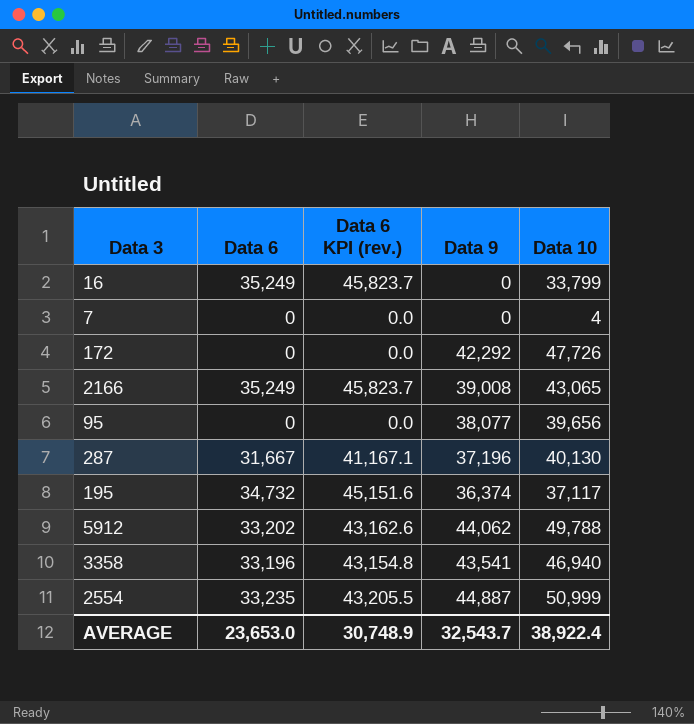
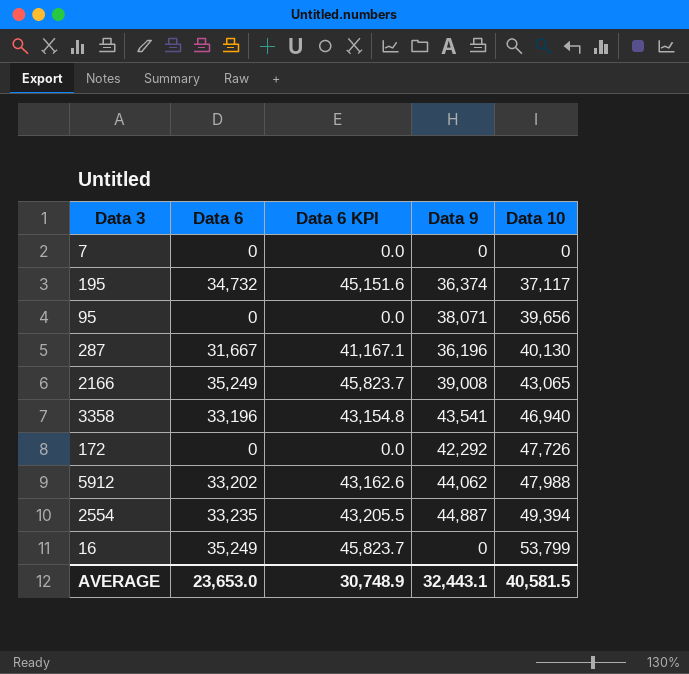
row order: none -> Data 10 ascending
column name: Data 6 KPI (rev.) -> Data 6 KPI
7 | Data 10: 4 -> 0
95 | Data 9: 38,077 -> 38,071
287 | Data 9: 37,196 -> 36,196
5912 | Data 10: 49,788 -> 47,988
2554 | Data 10: 50,999 -> 49,394
16 | Data 10: 33,799 -> 53,799
AVERAGE | Data 9: 32,543.7 -> 32,443.1
AVERAGE | Data 10: 38,922.4 -> 40,581.5

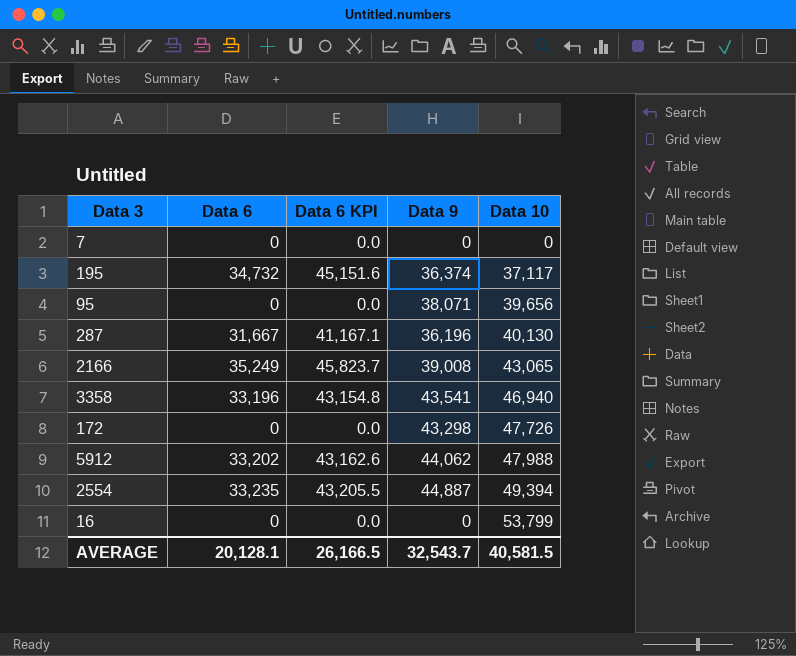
172 | Data 9: 42,292 -> 43,298
16 | Data 6: 35,249 -> 0
16 | Data 6 KPI: 45,823.7 -> 0.0
AVERAGE | Data 6: 23,653.0 -> 20,128.1
AVERAGE | Data 6 KPI: 30,748.9 -> 26,166.5
AVERAGE | Data 9: 32,443.1 -> 32,543.7

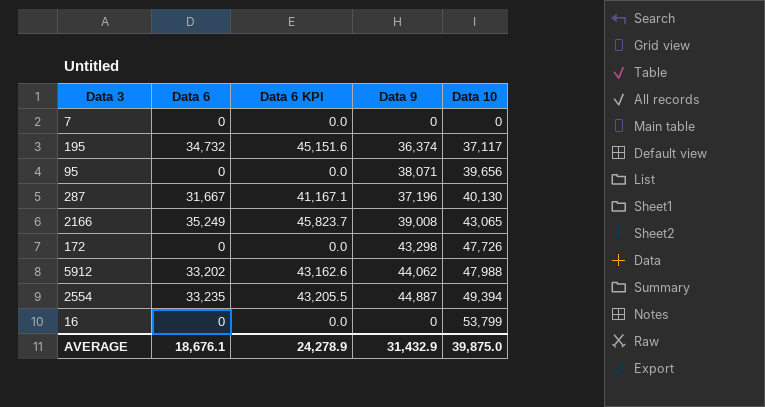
row 3358: 33,196 | 43,154.8 | 43,541 | 46,940 -> none
287 | Data 9: 36,196 -> 37,196
AVERAGE | Data 6: 20,128.1 -> 18,676.1
AVERAGE | Data 6 KPI: 26,166.5 -> 24,278.9
AVERAGE | Data 9: 32,543.7 -> 31,432.9
AVERAGE | Data 10: 40,581.5 -> 39,875.0

